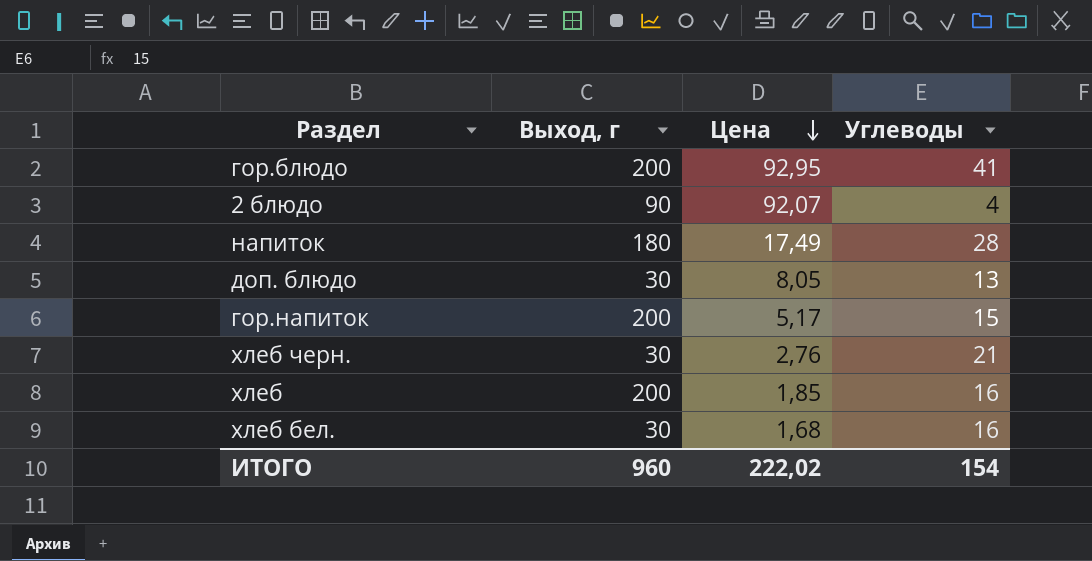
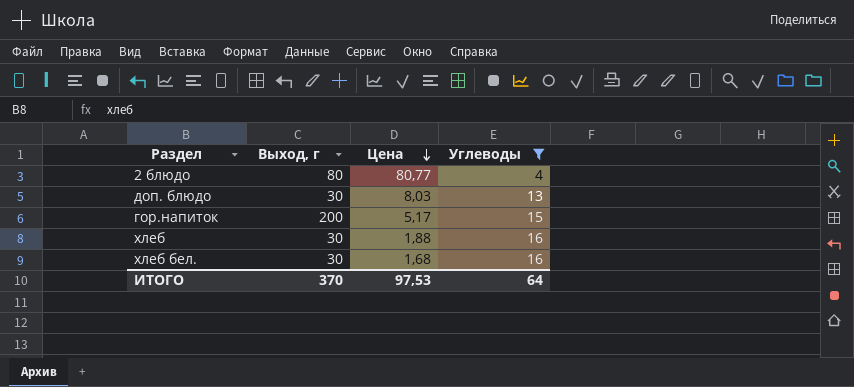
filter: none -> Углеводы <= 16
2 блюдо | Выход, г: 90 -> 80
2 блюдо | Цена: 92,07 -> 80,77
доп. блюдо | Цена: 8,05 -> 8,03
хлеб | Выход, г: 200 -> 30
хлеб | Цена: 1,85 -> 1,88
ИТОГО | Выход, г: 960 -> 370
ИТОГО | Цена: 222,02 -> 97,53
ИТОГО | Углеводы: 154 -> 64

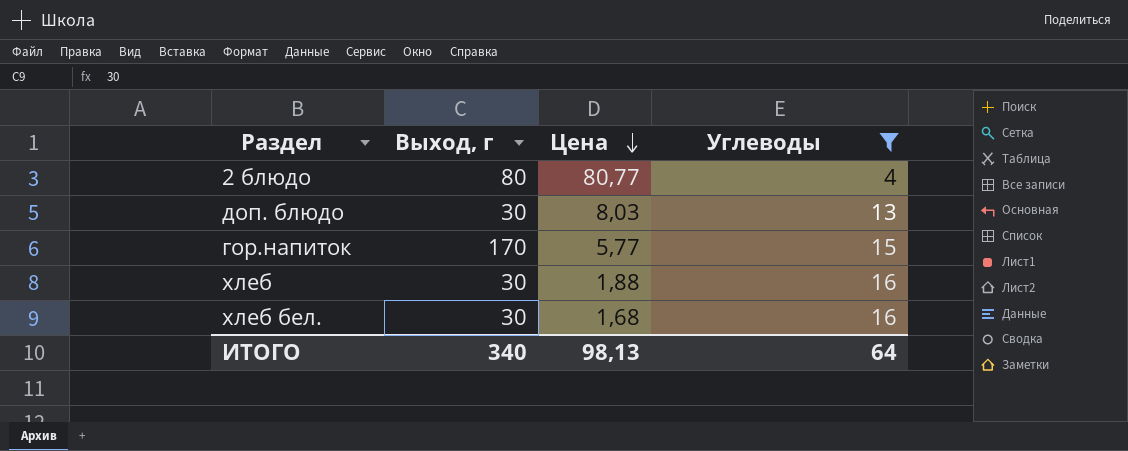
гор.напиток | Выход, г: 200 -> 170
гор.напиток | Цена: 5,17 -> 5,77
ИТОГО | Выход, г: 370 -> 340
ИТОГО | Цена: 97,53 -> 98,13

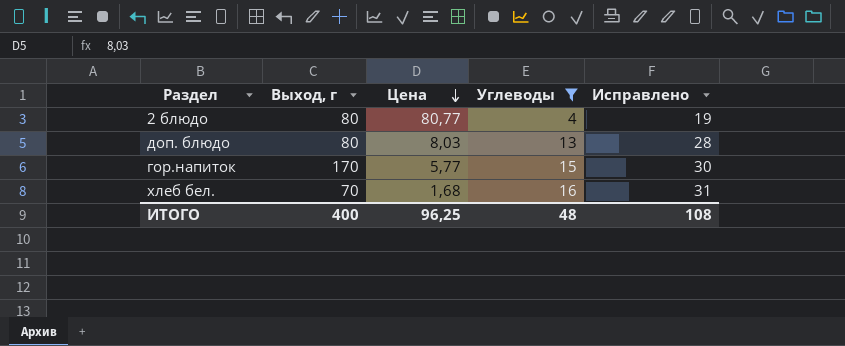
column Исправлено | formula: none -> [Углеводы] + 15
row хлеб: 30 | 1,88 | 16 -> none
доп. блюдо | Выход, г: 30 -> 80
хлеб бел. | Выход, г: 30 -> 70
ИТОГО | Выход, г: 340 -> 400
ИТОГО | Цена: 98,13 -> 96,25
ИТОГО | Углеводы: 64 -> 48

